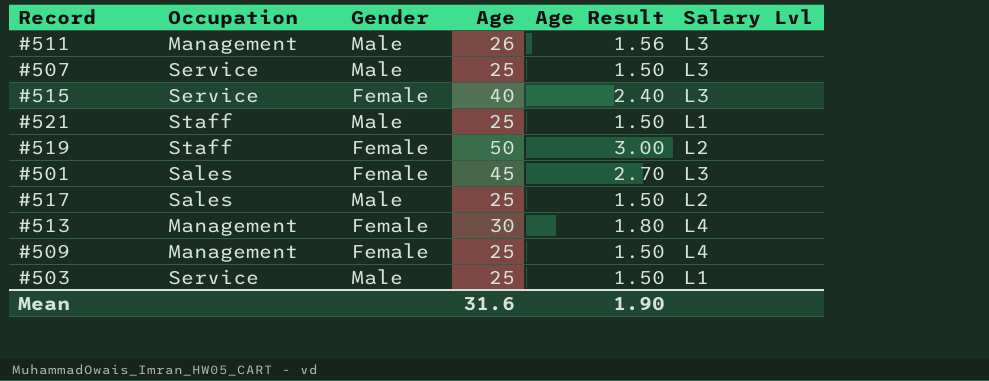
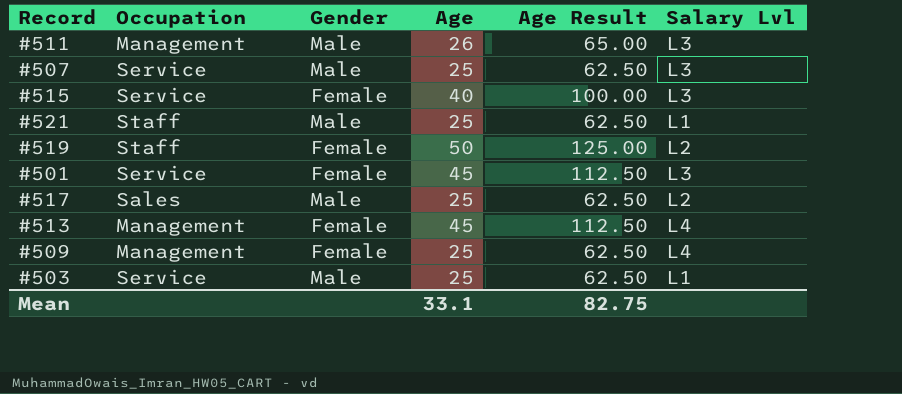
column Age Result | formula: [Age] * 0.06 -> [Age] * 2.5
#501 | Occupation: Sales -> Service
#513 | Age: 30 -> 45
Mean | Age: 31.6 -> 33.1
Mean | Age Result: 1.90 -> 82.75

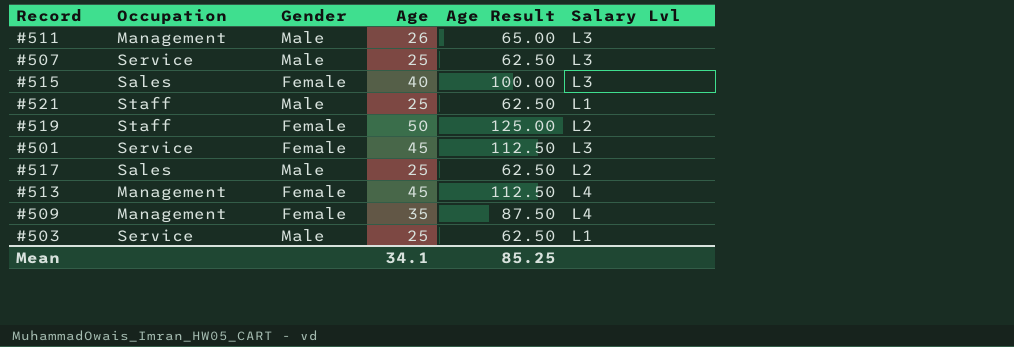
#515 | Occupation: Service -> Sales
#509 | Age: 25 -> 35
#509 | Age Result: 62.50 -> 87.50
Mean | Age: 33.1 -> 34.1
Mean | Age Result: 82.75 -> 85.25

